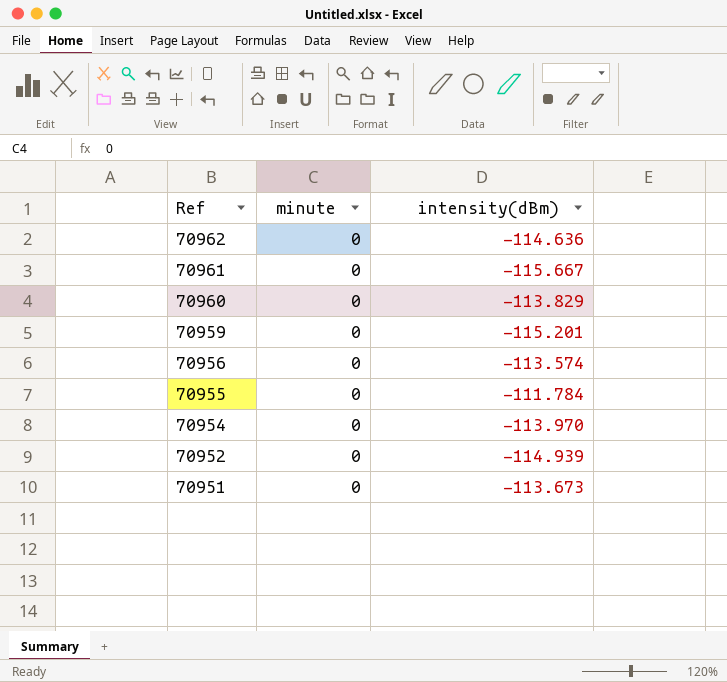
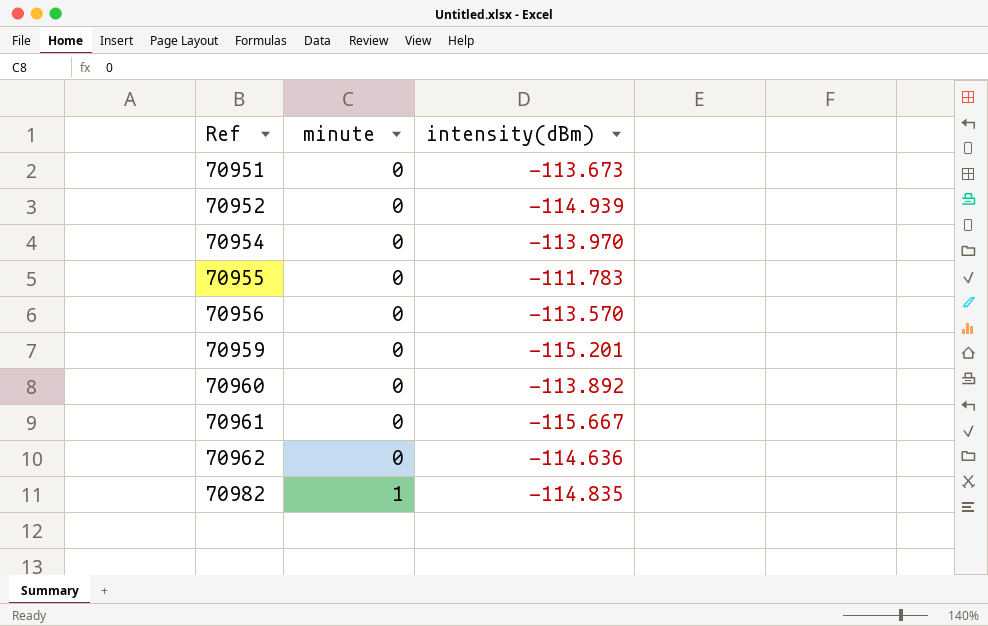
row order: Ref descending -> Ref ascending
70955 | intensity(dBm): -111.784 -> -111.783
70956 | intensity(dBm): -113.574 -> -113.570
70960 | intensity(dBm): -113.829 -> -113.892
row 70982: none -> 1 | -114.835

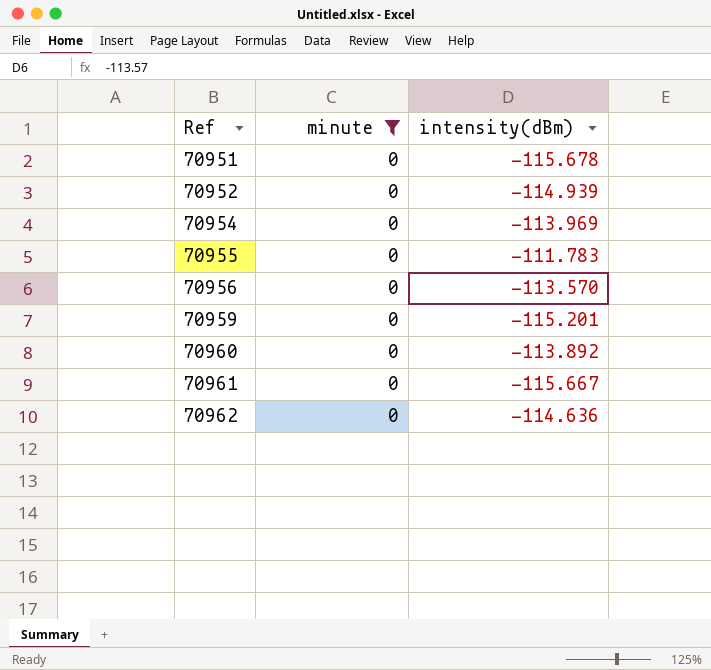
filter: none -> minute = 0
70951 | intensity(dBm): -113.673 -> -115.678
70954 | intensity(dBm): -113.970 -> -113.969

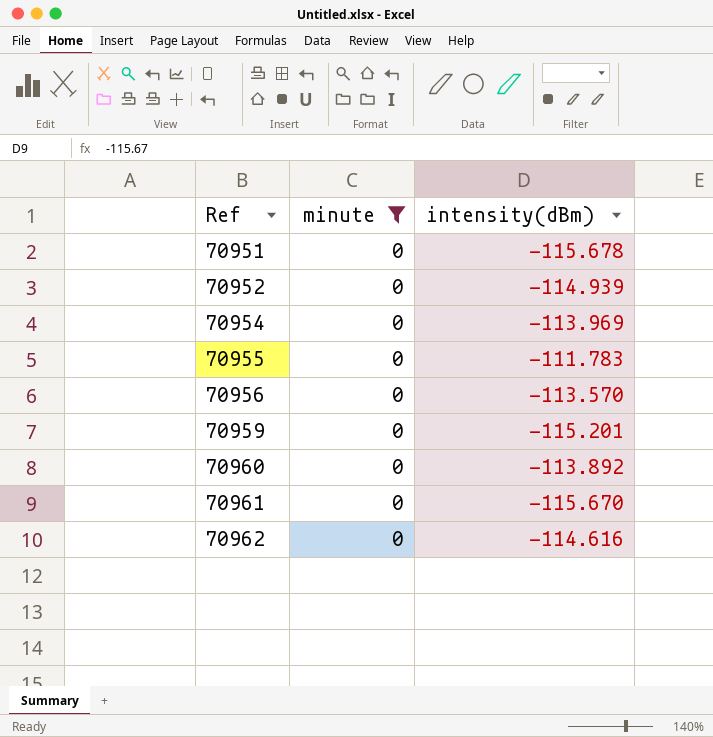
70961 | intensity(dBm): -115.667 -> -115.670
70962 | intensity(dBm): -114.636 -> -114.616

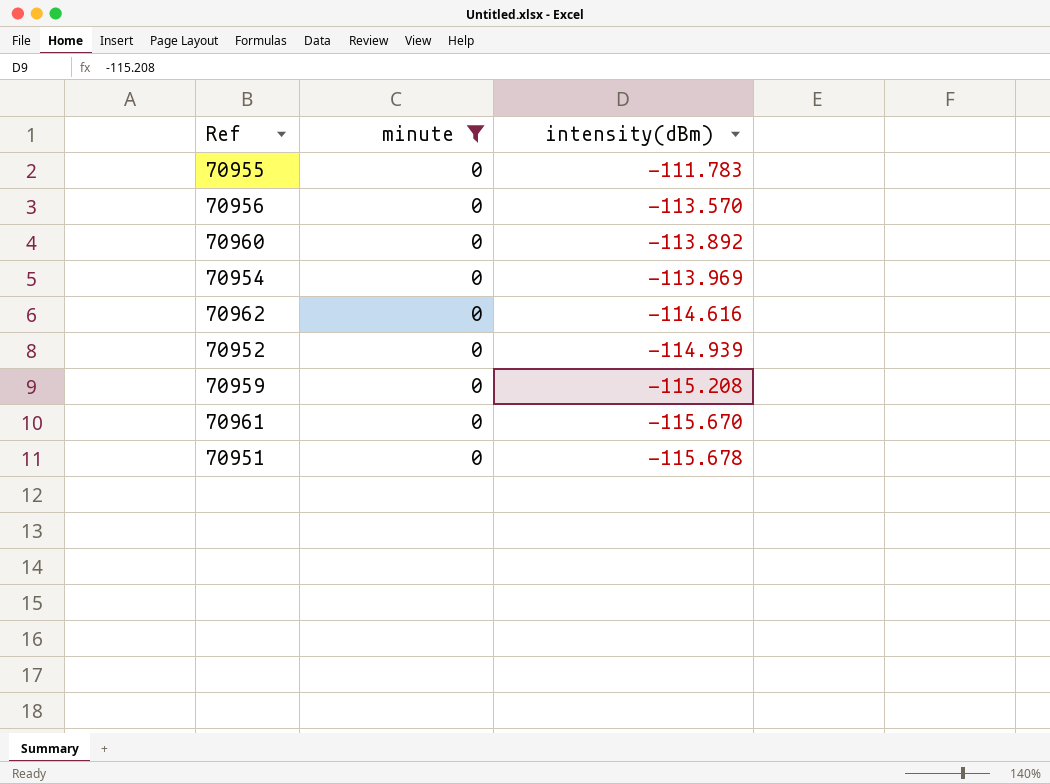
row order: Ref ascending -> intensity(dBm) descending
70959 | intensity(dBm): -115.201 -> -115.208

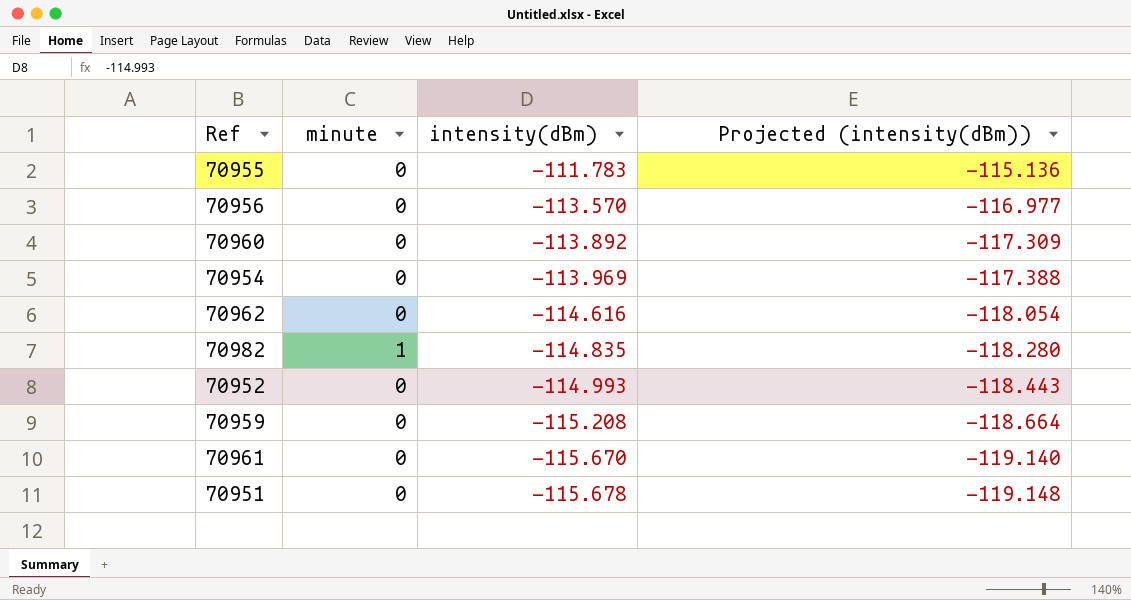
filter: minute = 0 -> none
column Projected (intensity(dBm)) | formula: none -> [intensity(dBm)] * 1.03
70952 | intensity(dBm): -114.939 -> -114.993

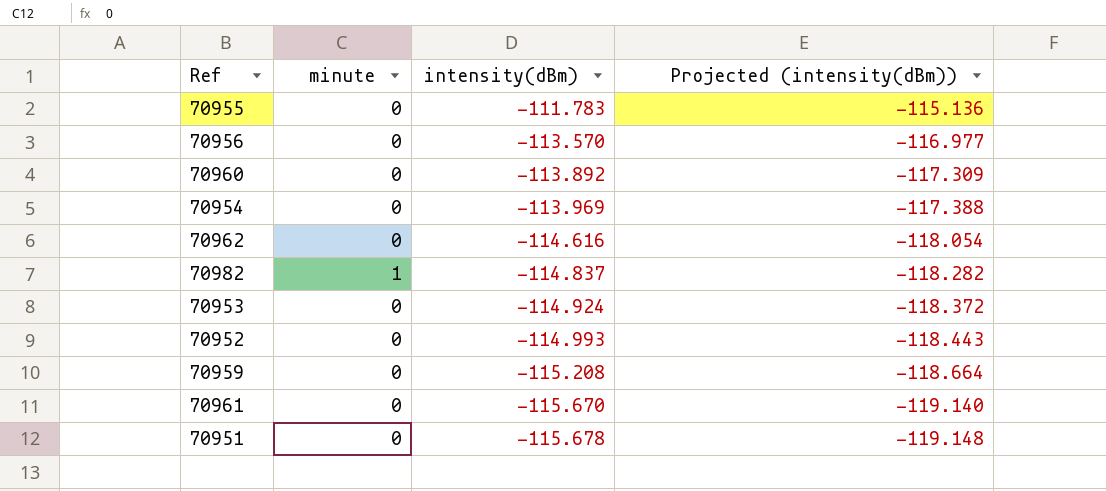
70982 | intensity(dBm): -114.835 -> -114.837
70982 | Projected (intensity(dBm)): -118.280 -> -118.282
row 70953: none -> 0 | -114.924 | -118.372

